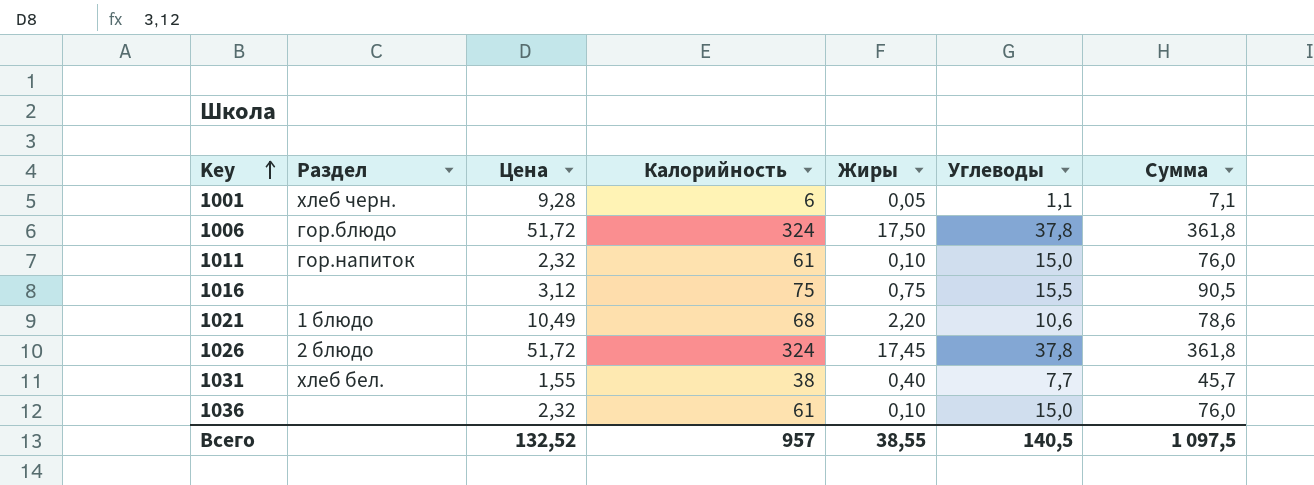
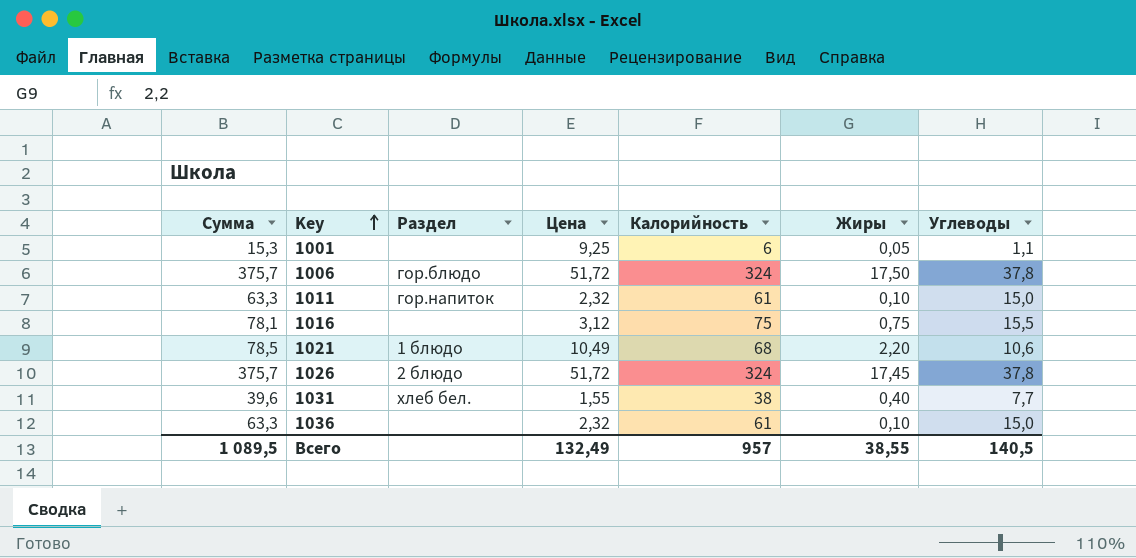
column Сумма | formula: [Калорийность] + [Углеводы] -> [Цена] + [Калорийность]
column Сумма | position: 7 -> 1
1001 | Раздел: хлеб черн. -> none
1001 | Цена: 9,28 -> 9,25
Всего | Сумма: 1 097,5 -> 1 089,5
Всего | Цена: 132,52 -> 132,49

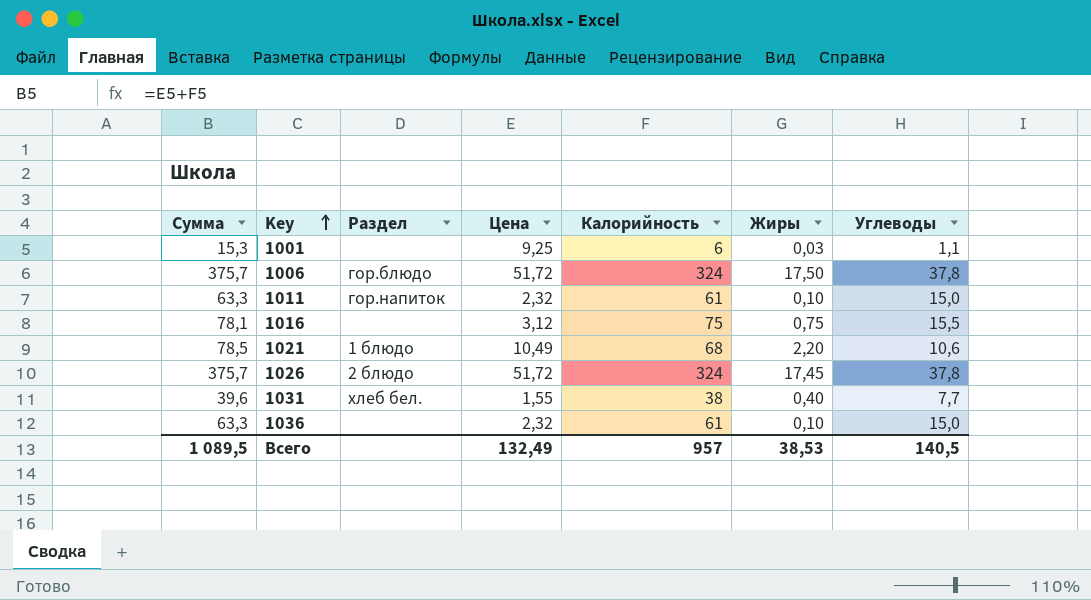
1001 | Жиры: 0,05 -> 0,03
Всего | Жиры: 38,55 -> 38,53

